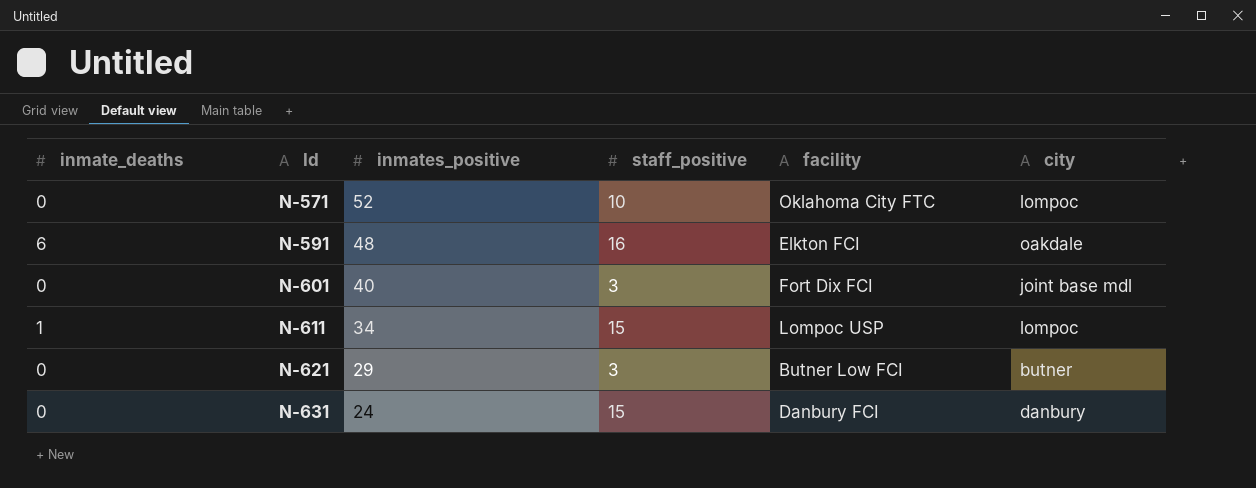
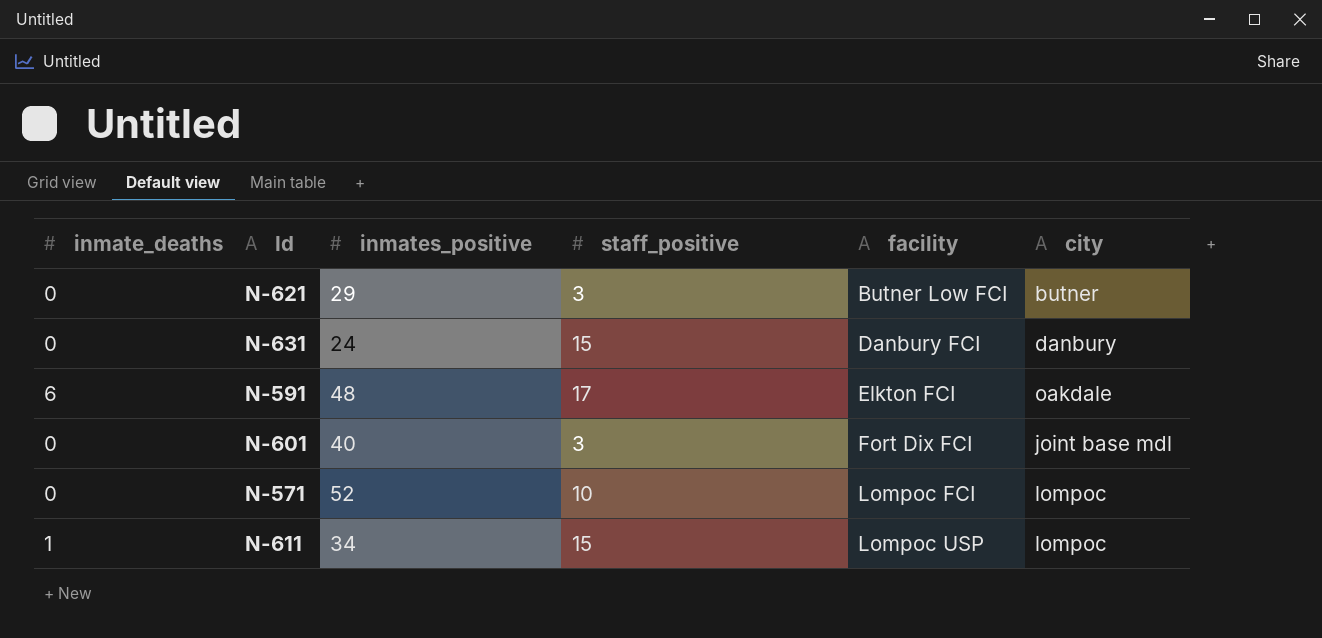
row order: Id ascending -> facility ascending
N-591 | staff_positive: 16 -> 17
N-571 | facility: Oklahoma City FTC -> Lompoc FCI

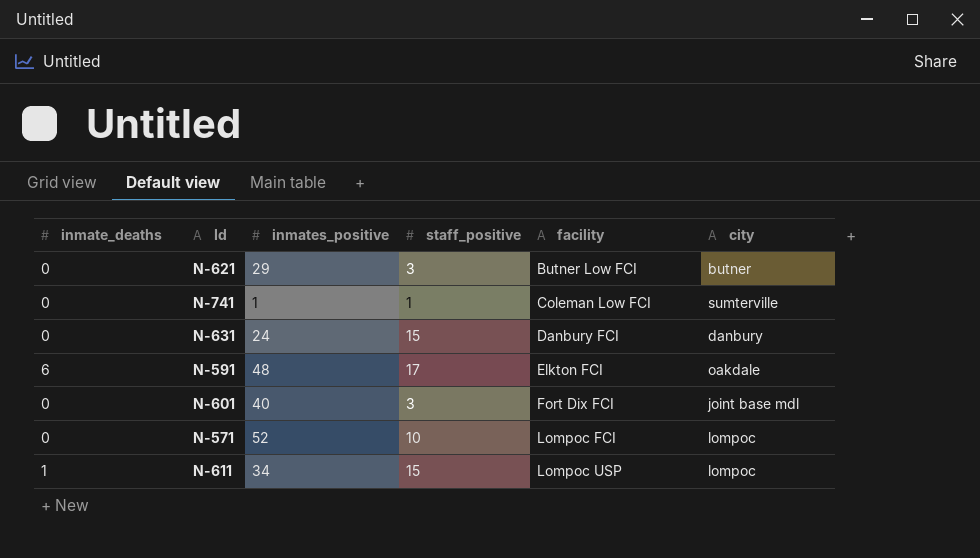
row N-741: none -> 0 | 1 | 1 | Coleman Low FCI | sumterville

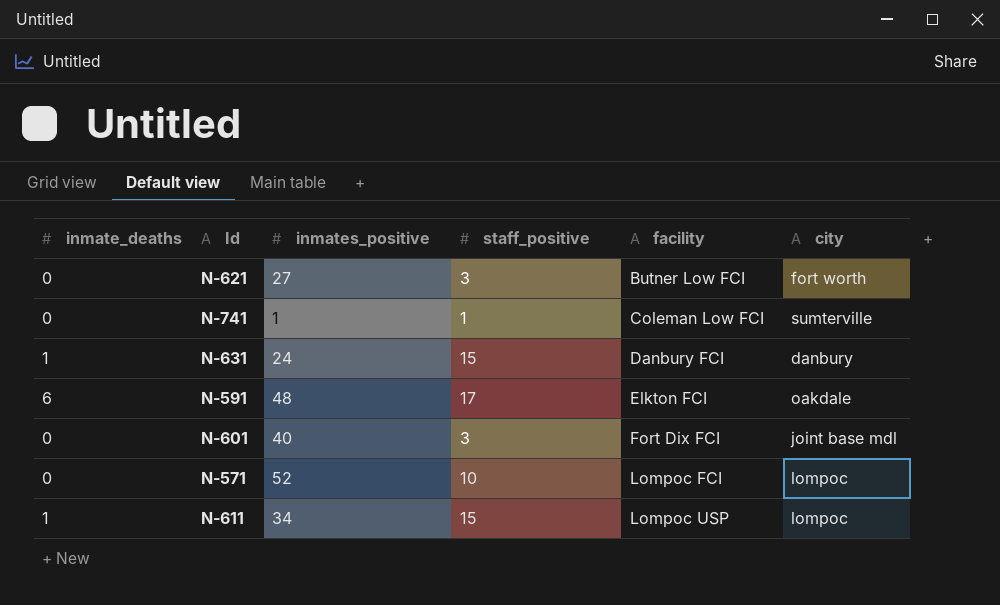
N-621 | inmates_positive: 29 -> 27
N-621 | city: butner -> fort worth
N-631 | inmate_deaths: 0 -> 1

